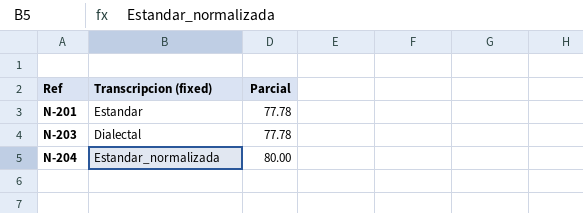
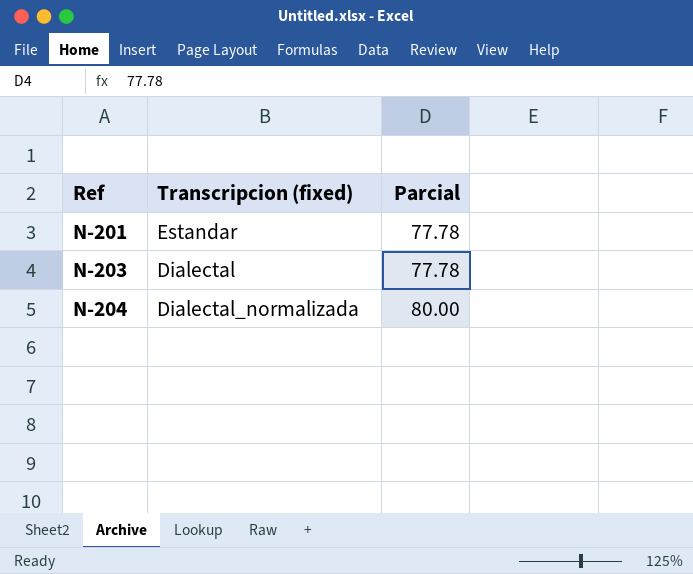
N-204 | Transcripcion (fixed): Estandar_normalizada -> Dialectal_normalizada

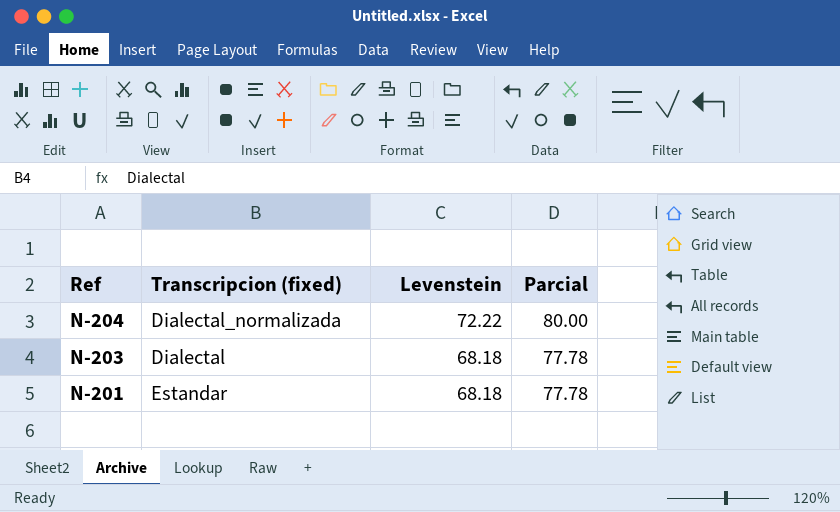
row order: Ref ascending -> Ref descending
column Levenstein | position: none -> 3

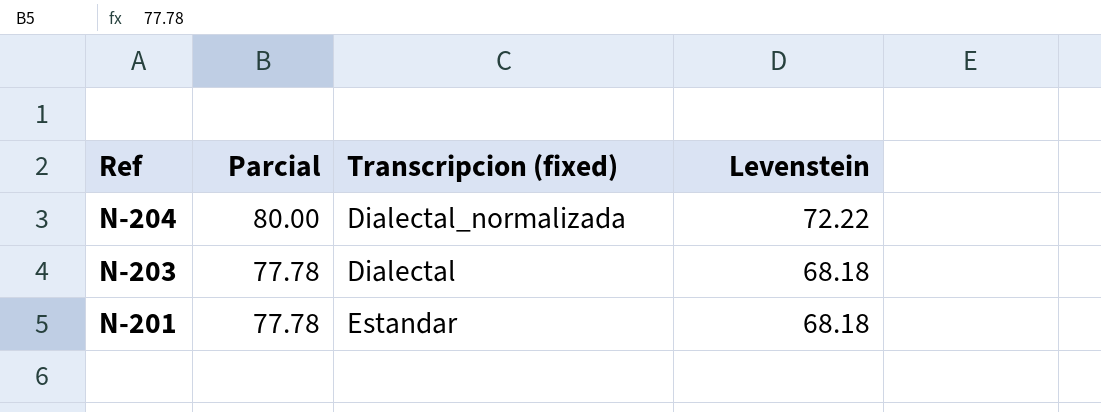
column Parcial | position: 4 -> 2

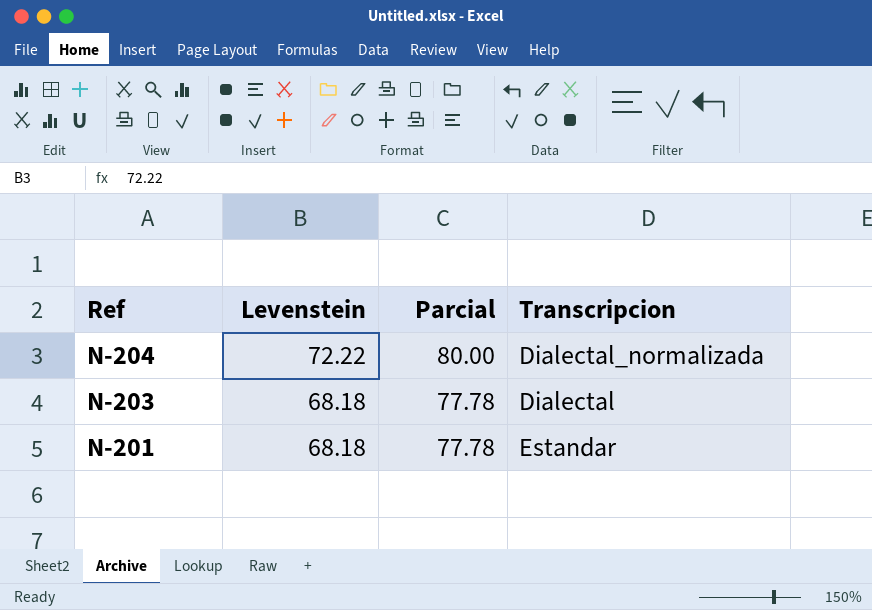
column Levenstein | position: 4 -> 2
column name: Transcripcion (fixed) -> Transcripcion

